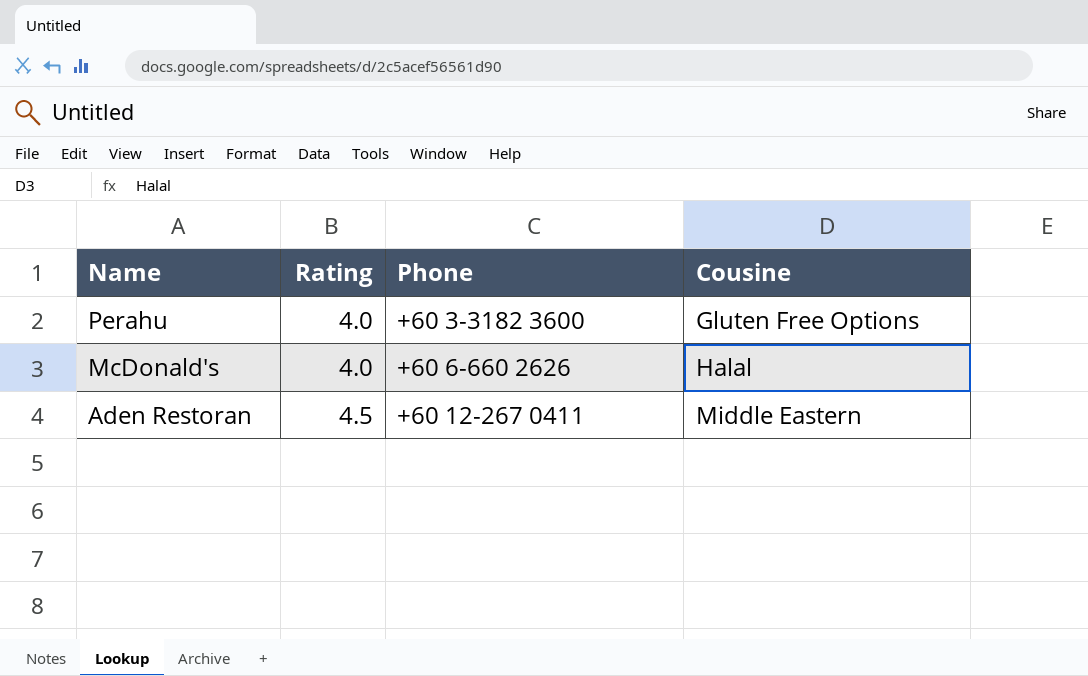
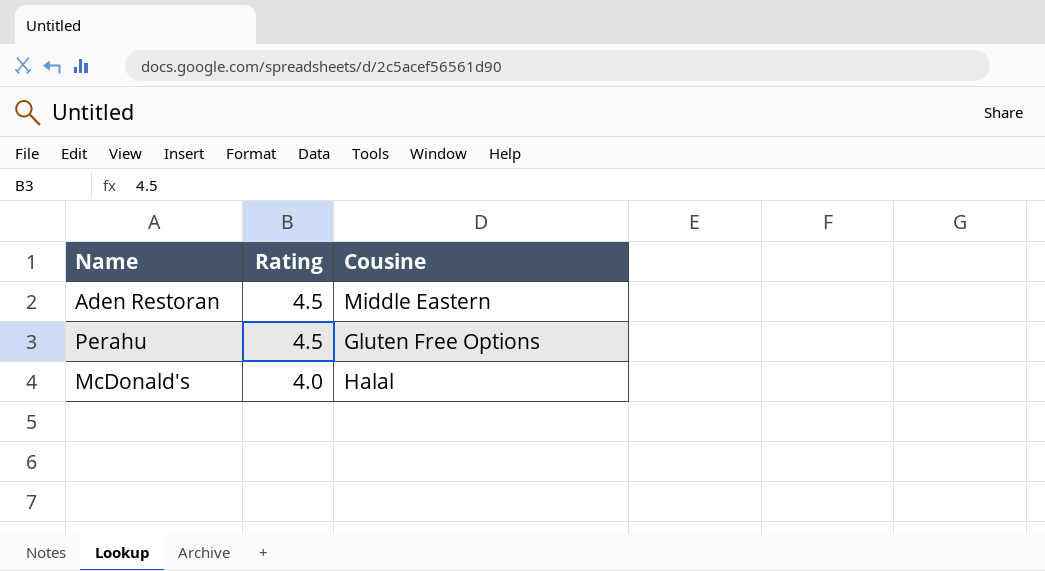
row order: Name descending -> Rating descending
column Phone | position: 3 -> none
Perahu | Rating: 4.0 -> 4.5

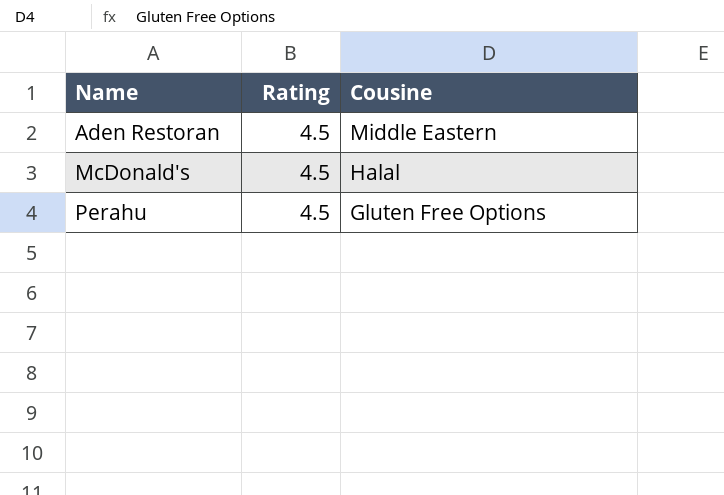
row order: Rating descending -> Name ascending
McDonald's | Rating: 4.0 -> 4.5

